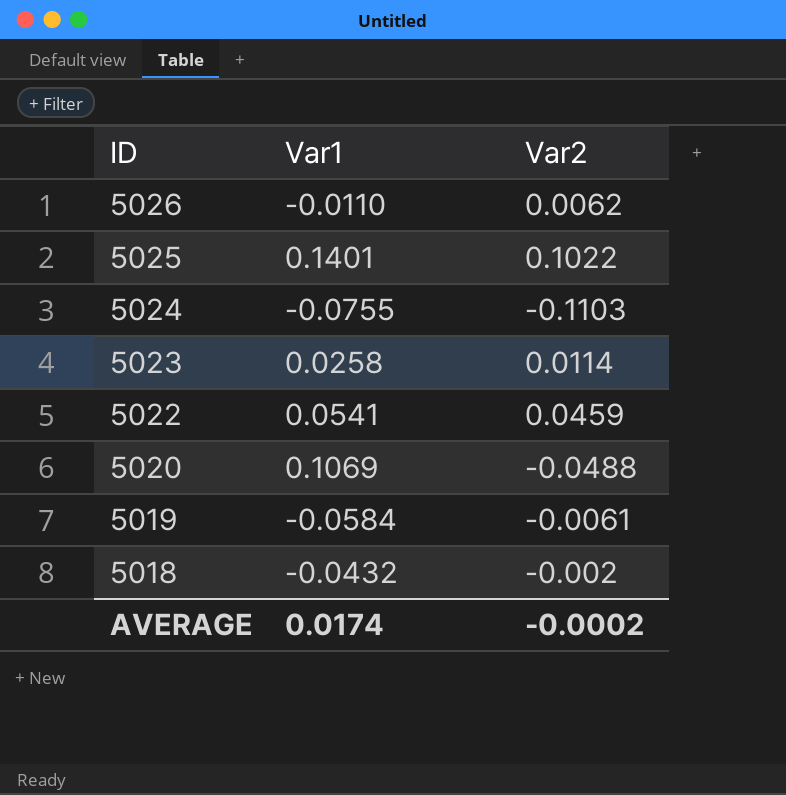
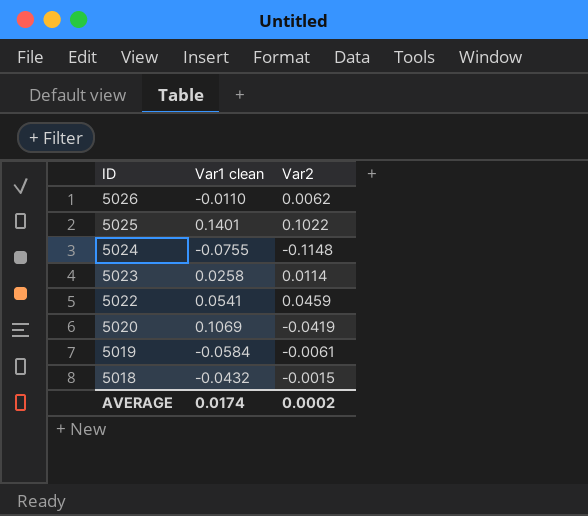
column name: Var1 -> Var1 clean
5024 | Var2: -0.1103 -> -0.1148
5020 | Var2: -0.0488 -> -0.0419
5018 | Var2: -0.002 -> -0.0015
AVERAGE | Var2: -0.0002 -> 0.0002

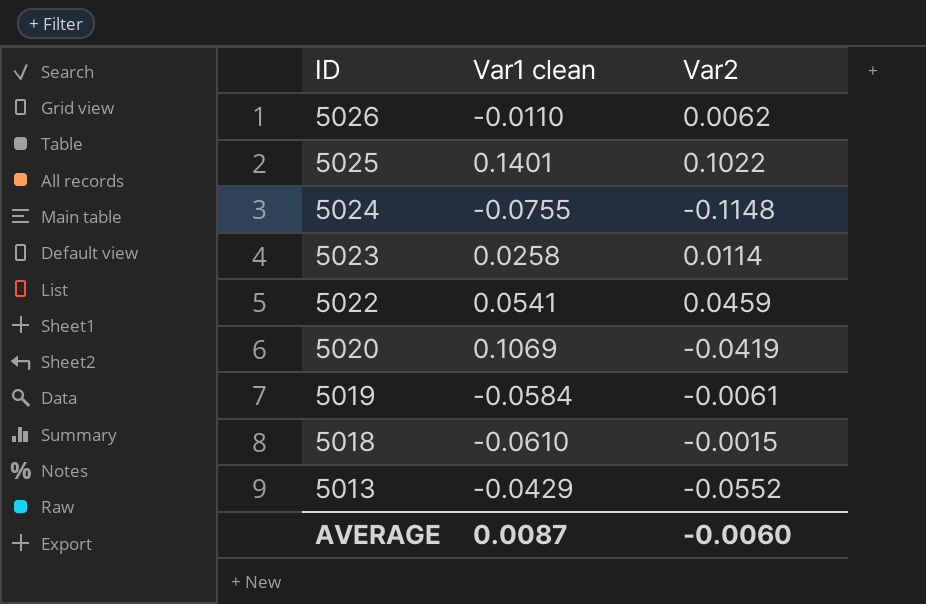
5018 | Var1 clean: -0.0432 -> -0.0610
row 5013: none -> -0.0429 | -0.0552
AVERAGE | Var1 clean: 0.0174 -> 0.0087
AVERAGE | Var2: 0.0002 -> -0.0060

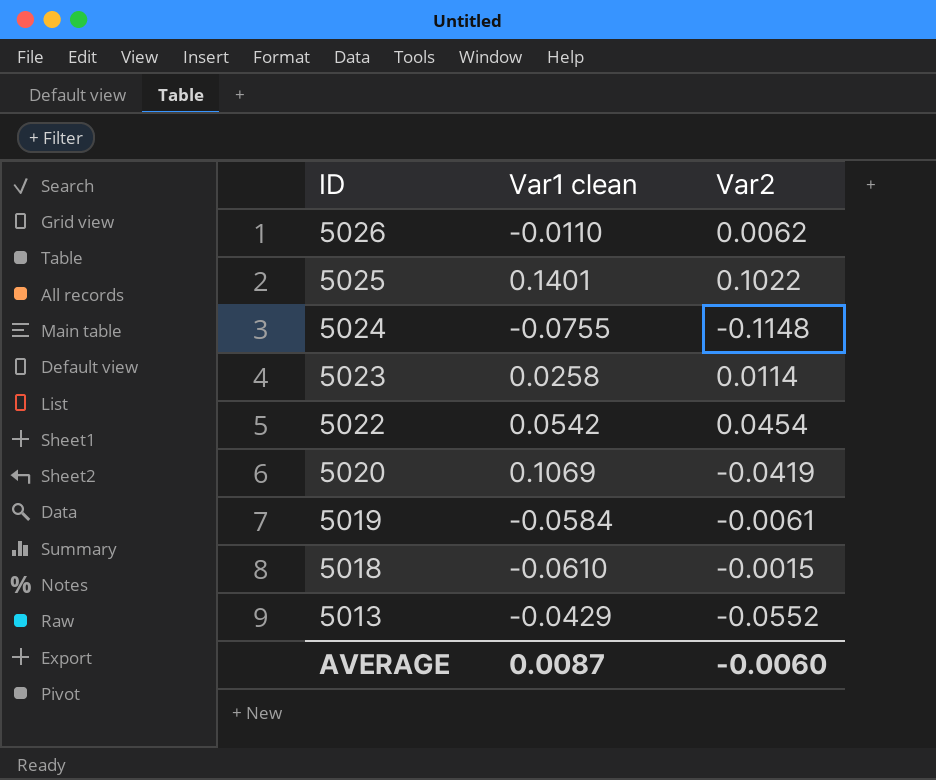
5022 | Var1 clean: 0.0541 -> 0.0542
5022 | Var2: 0.0459 -> 0.0454

